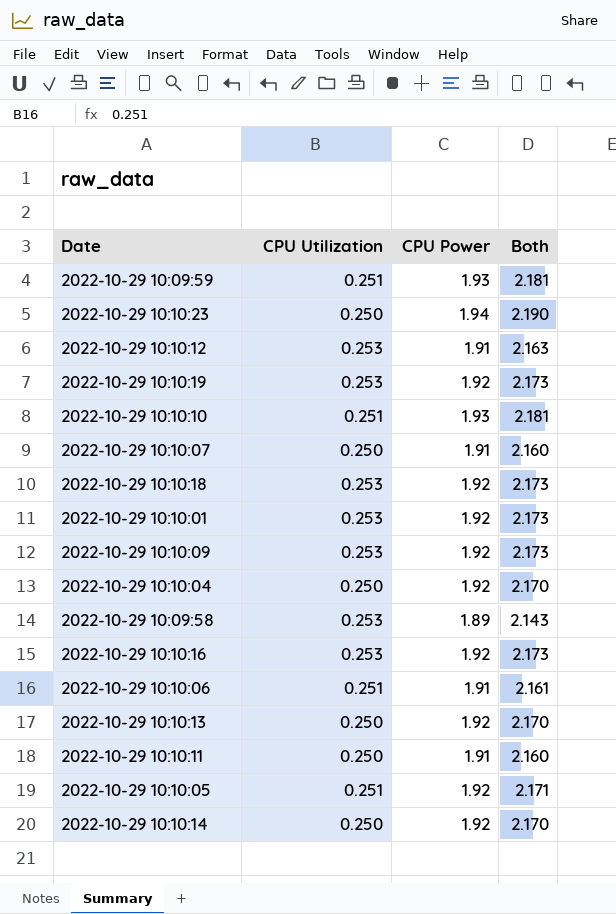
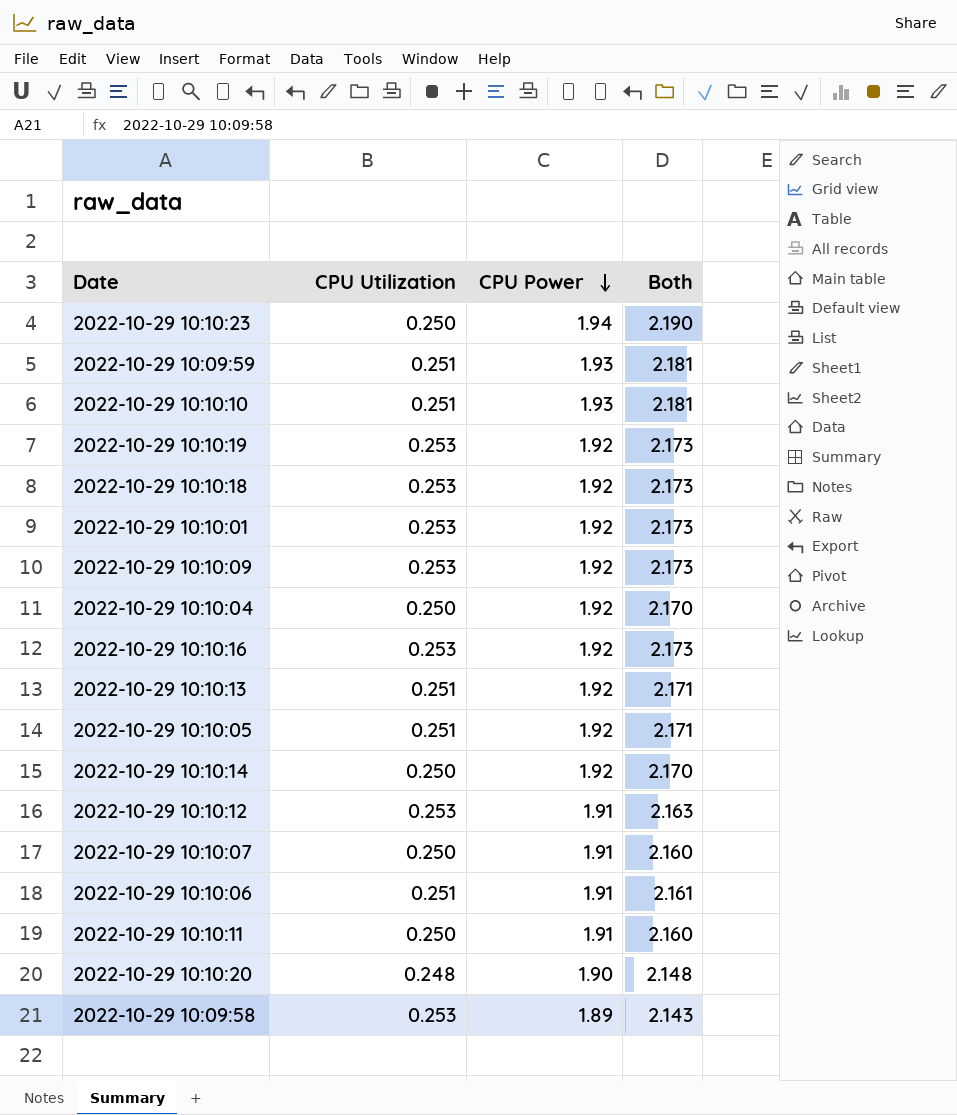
row order: none -> CPU Power descending
2022-10-29 10:10:13 | CPU Utilization: 0.250 -> 0.251
2022-10-29 10:10:13 | Both: 2.170 -> 2.171
row 2022-10-29 10:10:20: none -> 0.248 | 1.90 | 2.148

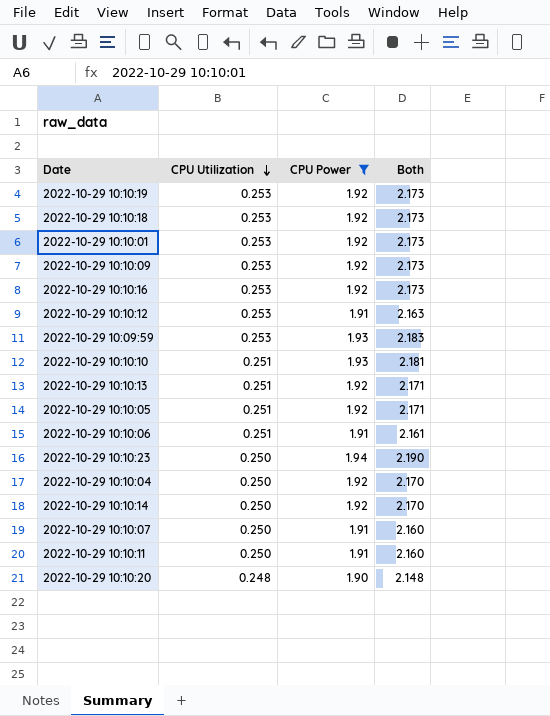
filter: none -> CPU Power != 1.89
row order: CPU Power descending -> CPU Utilization descending
2022-10-29 10:09:59 | CPU Utilization: 0.251 -> 0.253
2022-10-29 10:09:59 | Both: 2.181 -> 2.183

